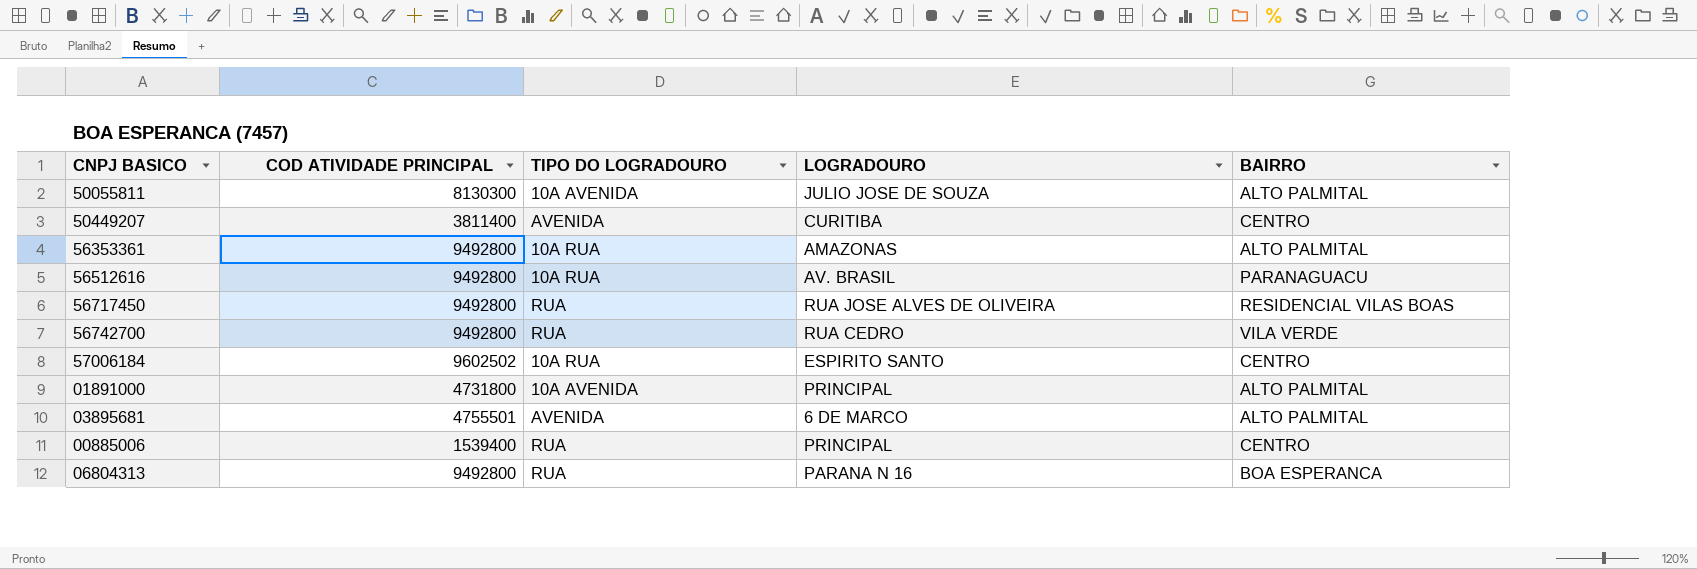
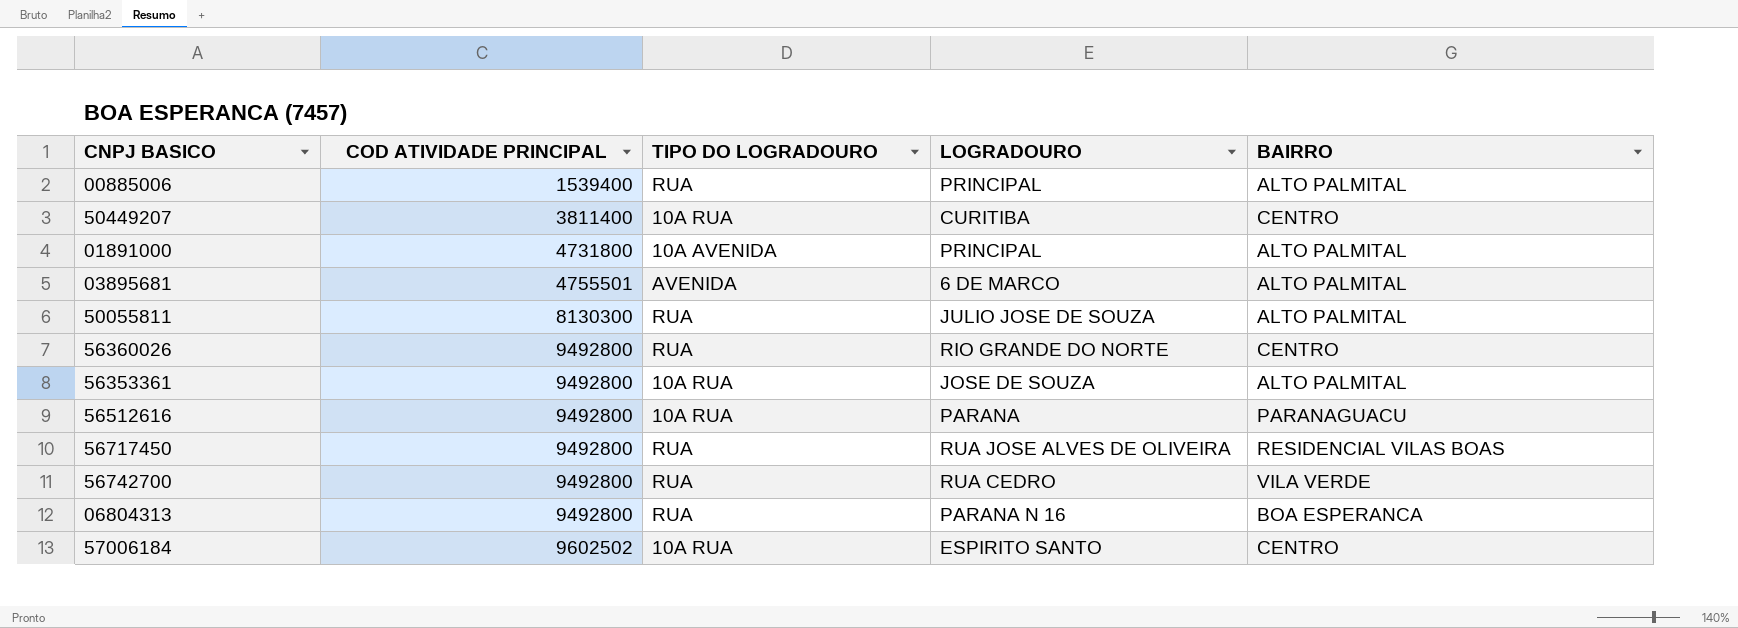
row order: none -> COD ATIVIDADE PRINCIPAL ascending
00885006 | BAIRRO: CENTRO -> ALTO PALMITAL
50449207 | TIPO DO LOGRADOURO: AVENIDA -> 10A RUA
50055811 | TIPO DO LOGRADOURO: 10A AVENIDA -> RUA
row 56360026: none -> 9492800 | RUA | RIO GRANDE DO NORTE | CENTRO
56353361 | LOGRADOURO: AMAZONAS -> JOSE DE SOUZA
56512616 | LOGRADOURO: AV. BRASIL -> PARANA

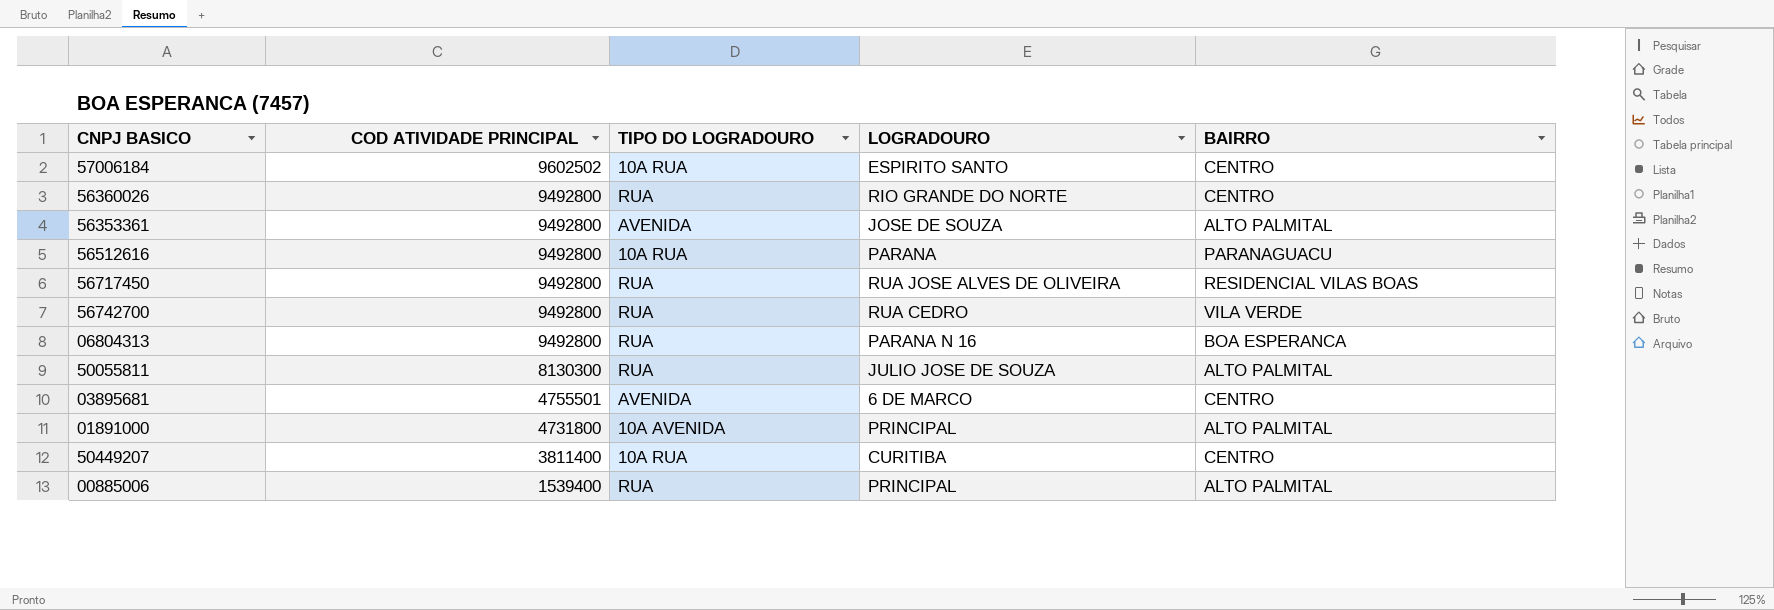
row order: COD ATIVIDADE PRINCIPAL ascending -> COD ATIVIDADE PRINCIPAL descending
56353361 | TIPO DO LOGRADOURO: 10A RUA -> AVENIDA
03895681 | BAIRRO: ALTO PALMITAL -> CENTRO

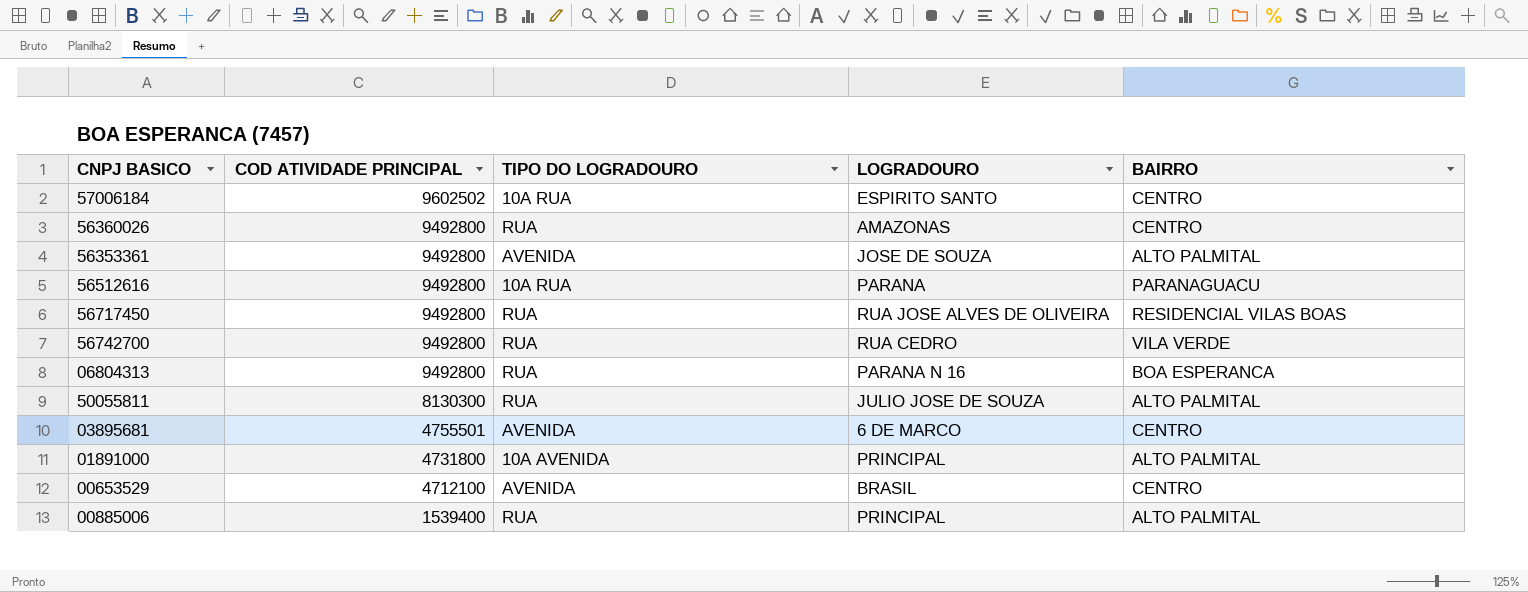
row 50449207: 3811400 | 10A RUA | CURITIBA | CENTRO -> none
56360026 | LOGRADOURO: RIO GRANDE DO NORTE -> AMAZONAS
row 00653529: none -> 4712100 | AVENIDA | BRASIL | CENTRO

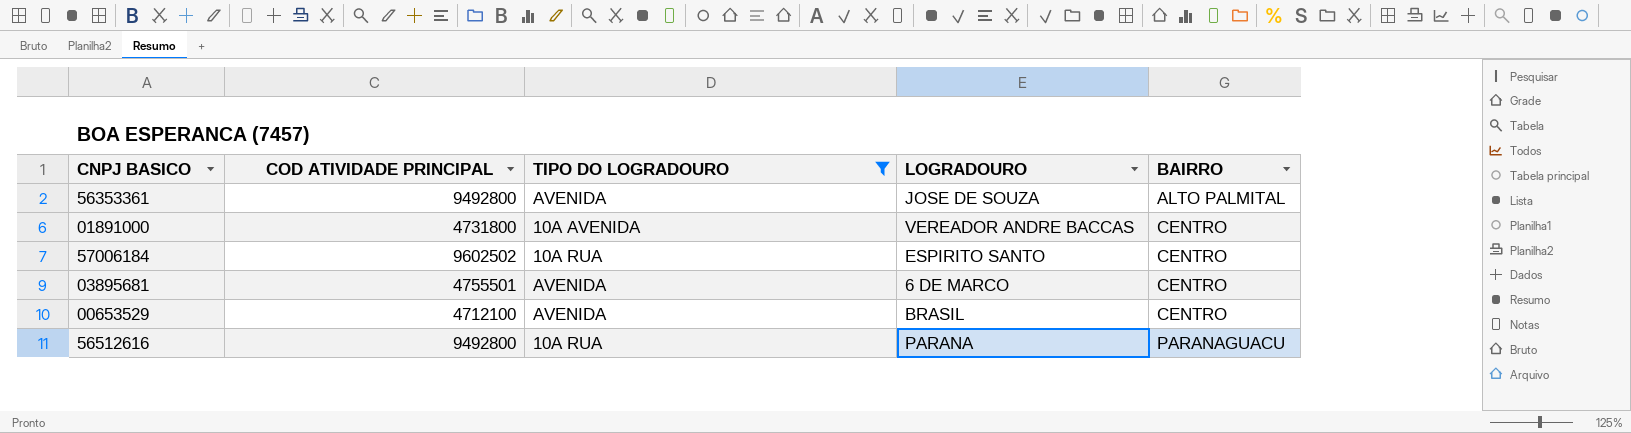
filter: none -> TIPO DO LOGRADOURO != RUA
row order: COD ATIVIDADE PRINCIPAL descending -> BAIRRO ascending
01891000 | LOGRADOURO: PRINCIPAL -> VEREADOR ANDRE BACCAS
01891000 | BAIRRO: ALTO PALMITAL -> CENTRO

